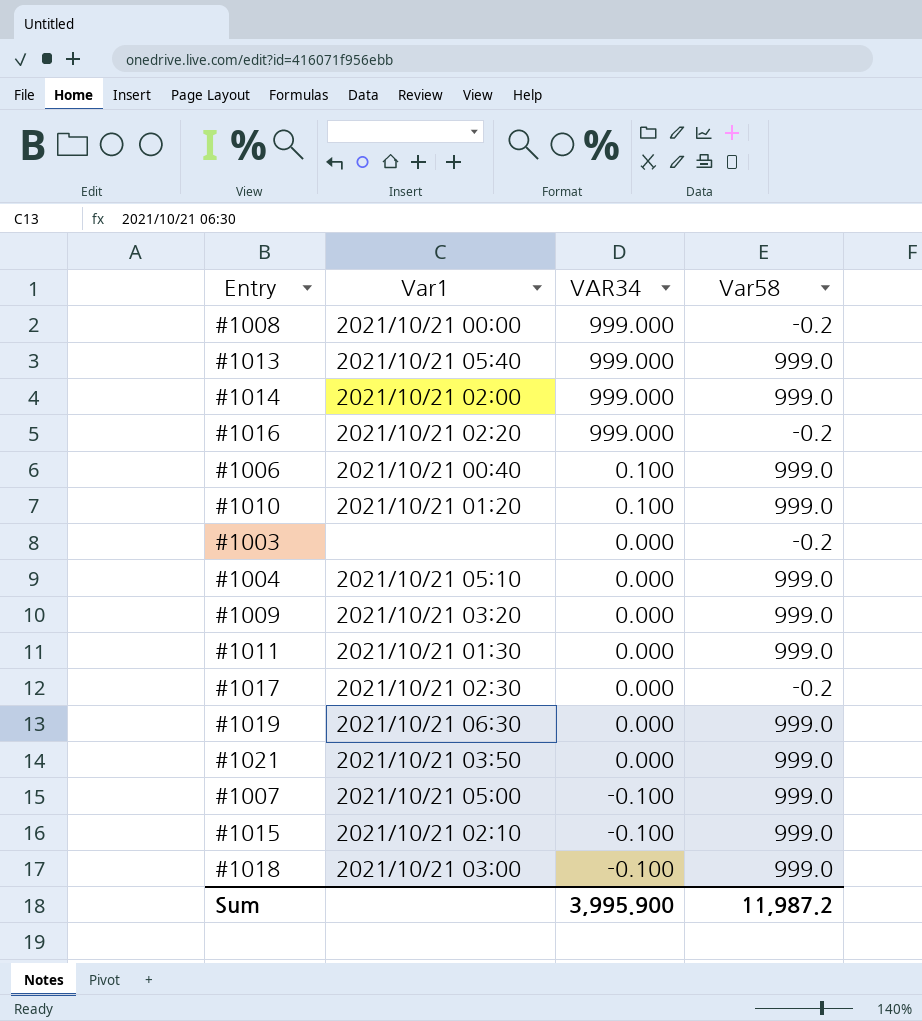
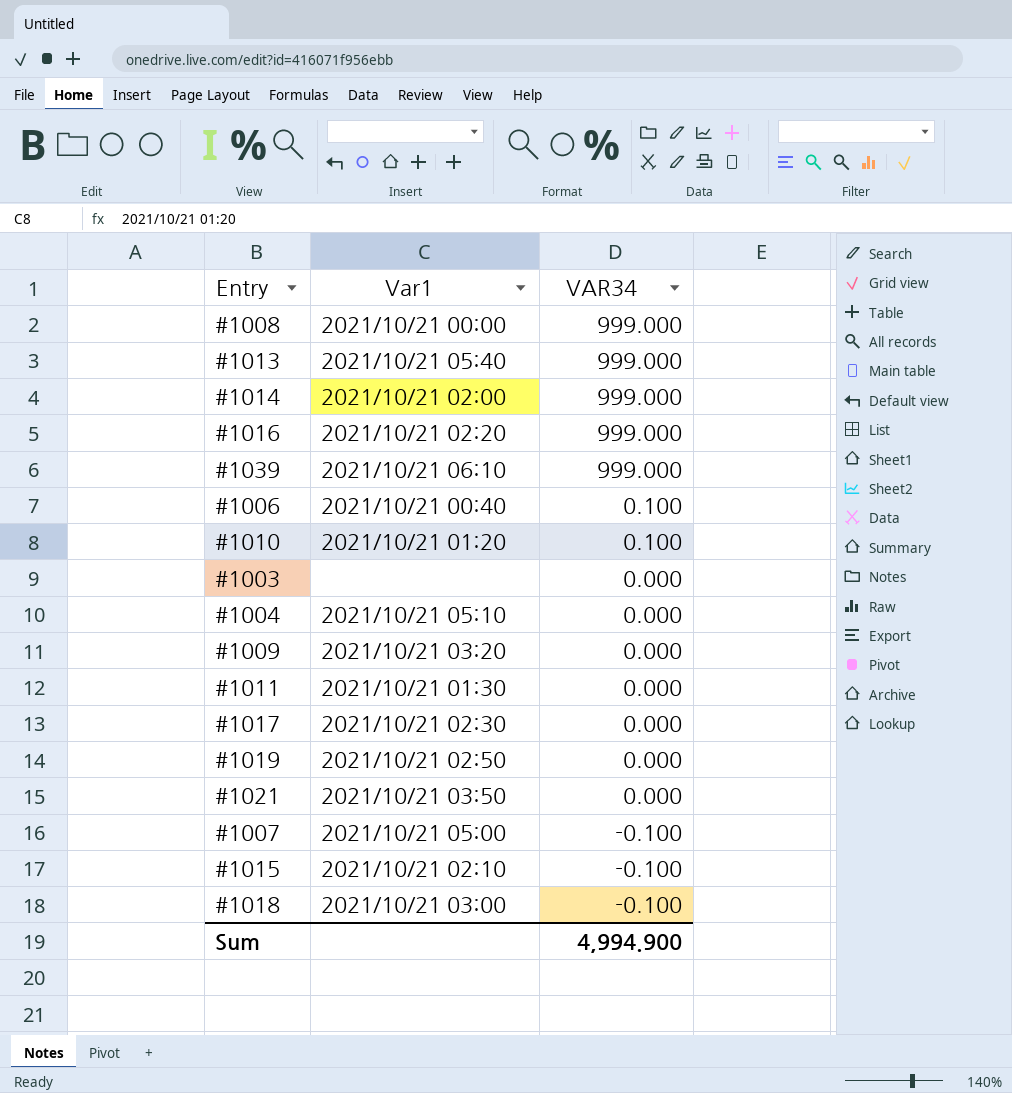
column Var58 | position: 4 -> none
row #1039: none -> 2021/10/21 06:10 | 999.000
#1019 | Var1: 2021/10/21 06:30 -> 2021/10/21 02:50
Sum | VAR34: 3,995.900 -> 4,994.900

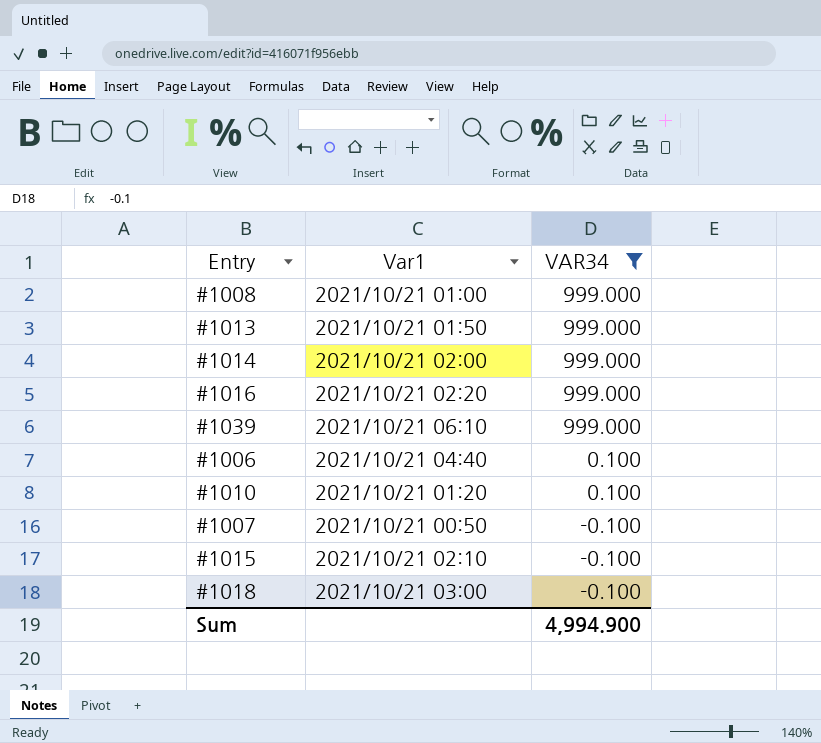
filter: none -> VAR34 != 0.000
#1008 | Var1: 2021/10/21 00:00 -> 2021/10/21 01:00
#1013 | Var1: 2021/10/21 05:40 -> 2021/10/21 01:50
#1006 | Var1: 2021/10/21 00:40 -> 2021/10/21 04:40
#1007 | Var1: 2021/10/21 05:00 -> 2021/10/21 00:50

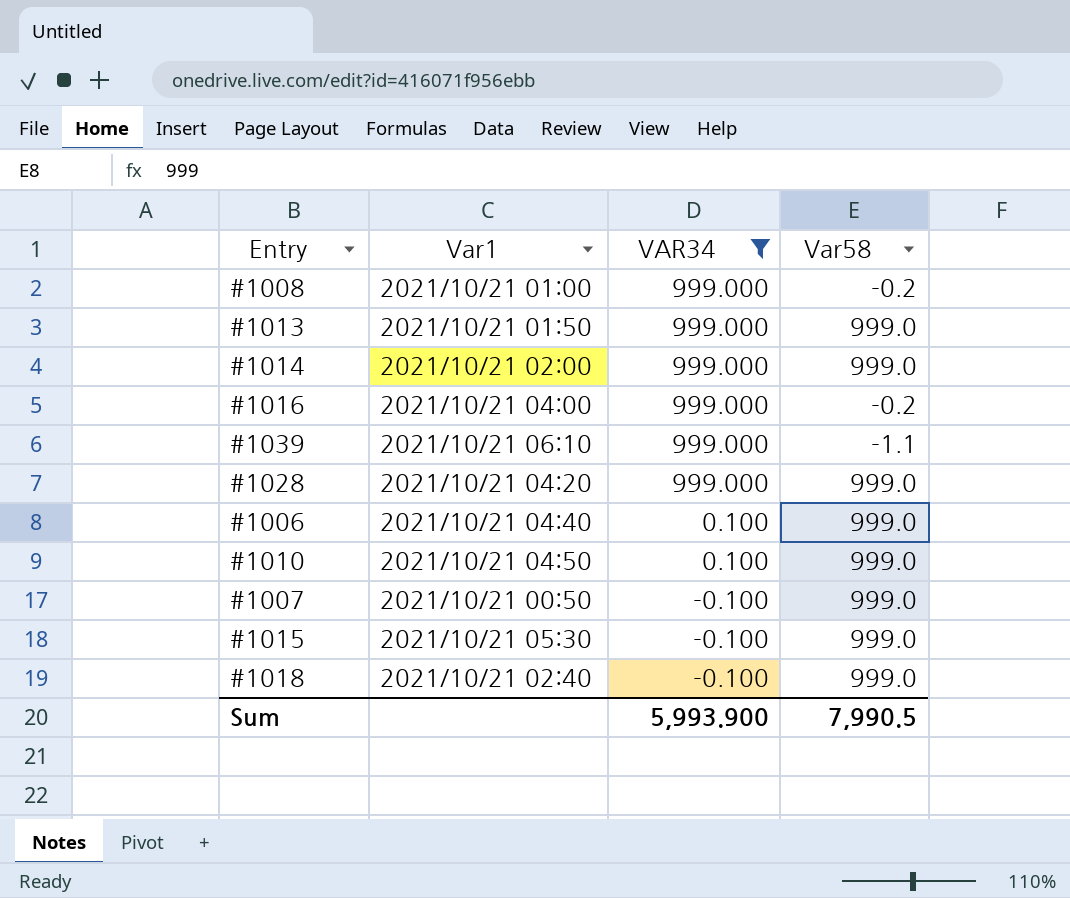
column Var58 | position: none -> 4
#1016 | Var1: 2021/10/21 02:20 -> 2021/10/21 04:00
row #1028: none -> 2021/10/21 04:20 | 999.000 | 999.0
#1010 | Var1: 2021/10/21 01:20 -> 2021/10/21 04:50
#1015 | Var1: 2021/10/21 02:10 -> 2021/10/21 05:30
#1018 | Var1: 2021/10/21 03:00 -> 2021/10/21 02:40
Sum | VAR34: 4,994.900 -> 5,993.900

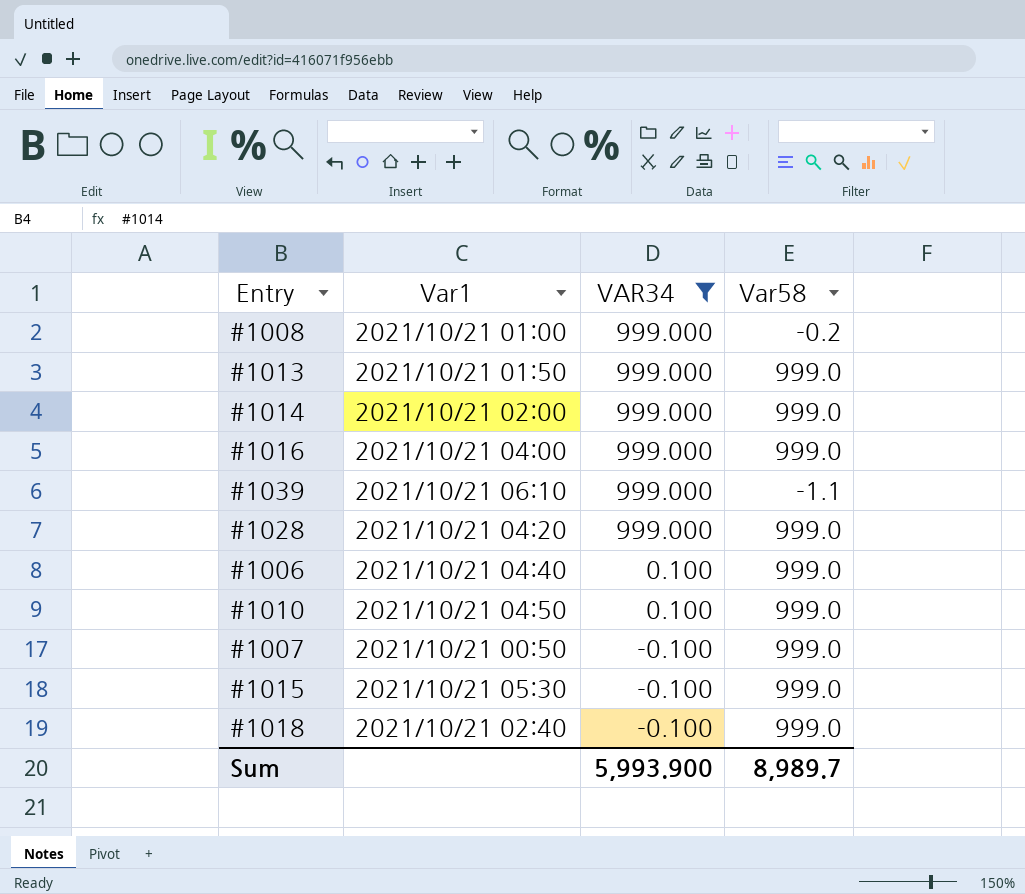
#1016 | Var58: -0.2 -> 999.0
Sum | Var58: 7,990.5 -> 8,989.7

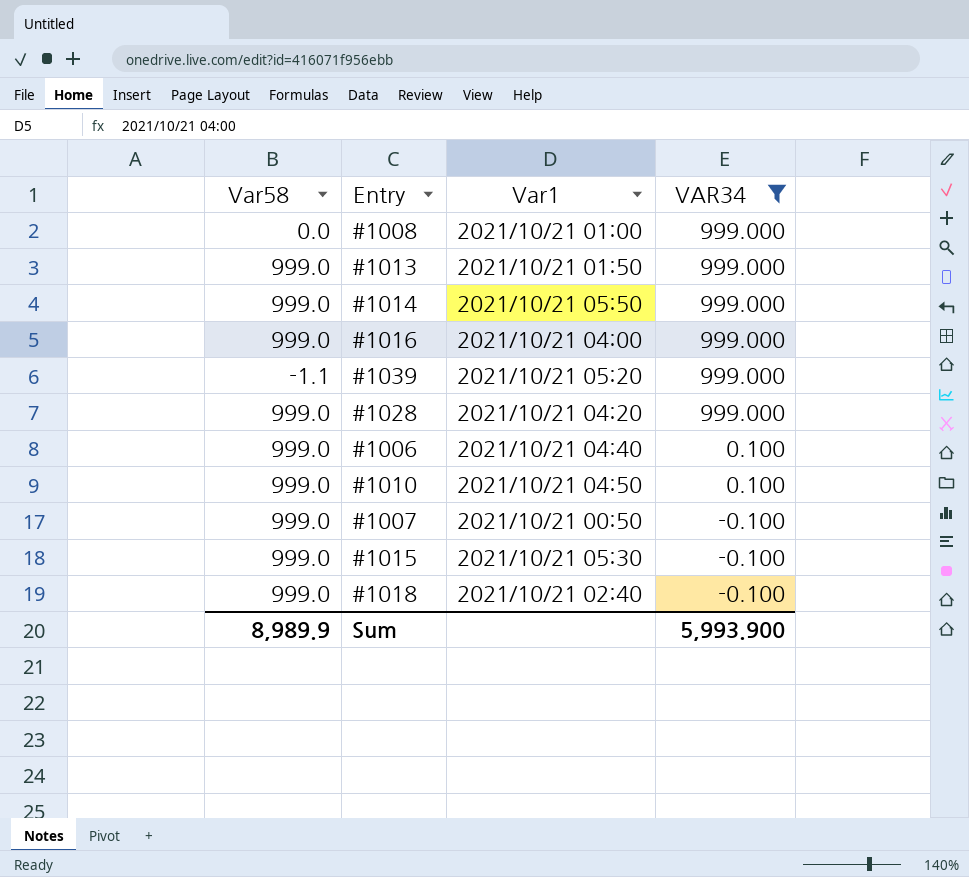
column Var58 | position: 4 -> 1
#1008 | Var58: -0.2 -> 0.0
#1014 | Var1: 2021/10/21 02:00 -> 2021/10/21 05:50
#1039 | Var1: 2021/10/21 06:10 -> 2021/10/21 05:20
Sum | Var58: 8,989.7 -> 8,989.9

